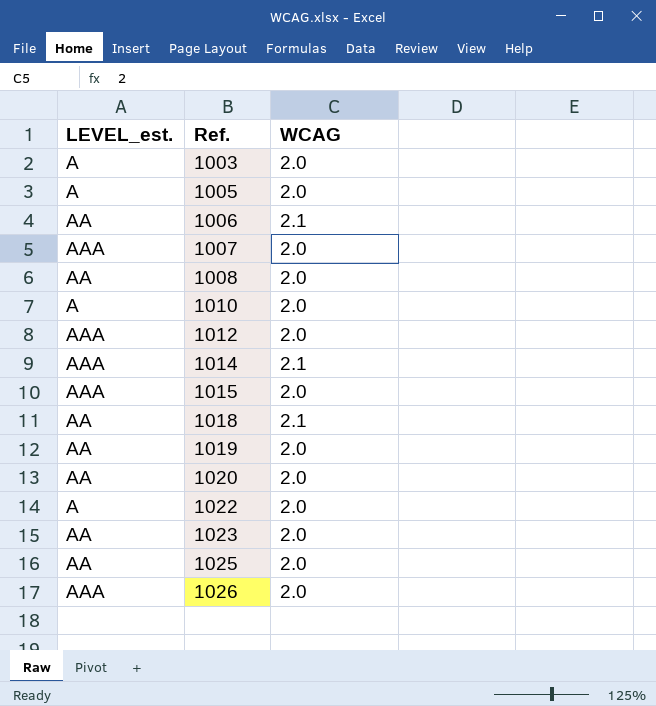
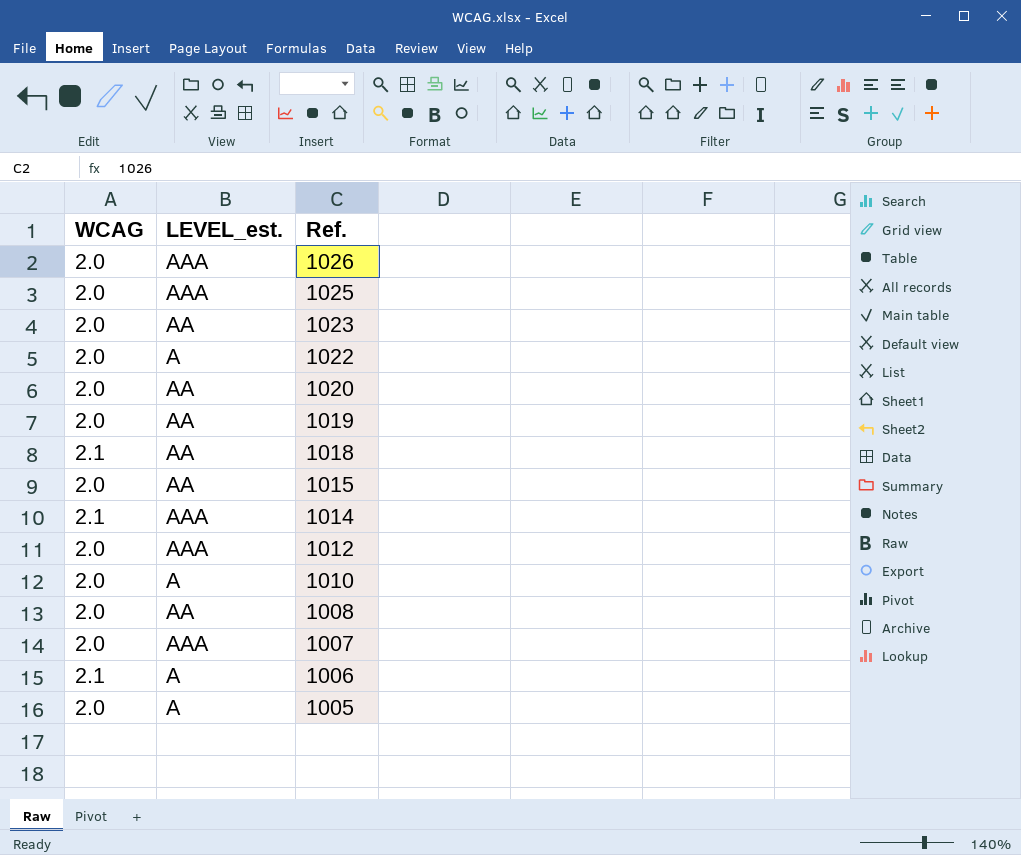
row order: Ref. ascending -> Ref. descending
column WCAG | position: 3 -> 1
row 1003: A | 2.0 -> none
1025 | LEVEL_est.: AA -> AAA
1015 | LEVEL_est.: AAA -> AA
1006 | LEVEL_est.: AA -> A

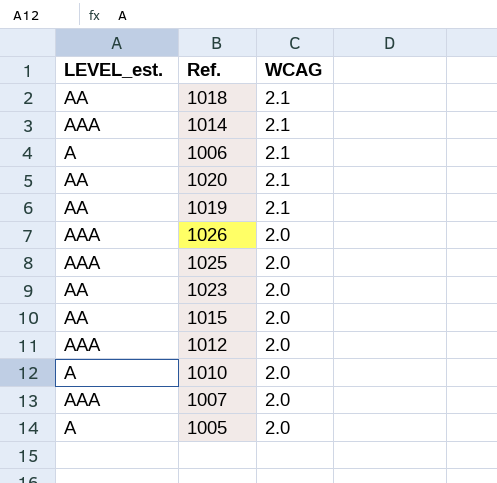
row order: Ref. descending -> WCAG descending
column WCAG | position: 1 -> 3
row 1022: 2.0 | A -> none
row 1008: 2.0 | AA -> none
1020 | WCAG: 2.0 -> 2.1
1019 | WCAG: 2.0 -> 2.1

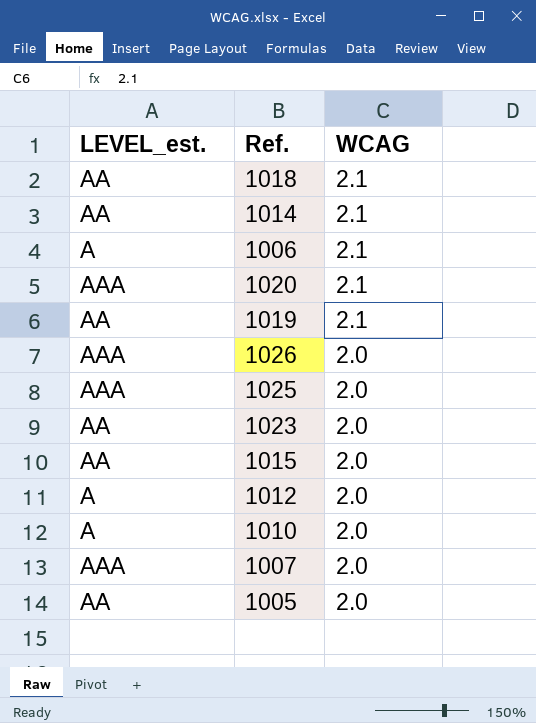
1014 | LEVEL_est.: AAA -> AA
1020 | LEVEL_est.: AA -> AAA
1012 | LEVEL_est.: AAA -> A
1005 | LEVEL_est.: A -> AA

